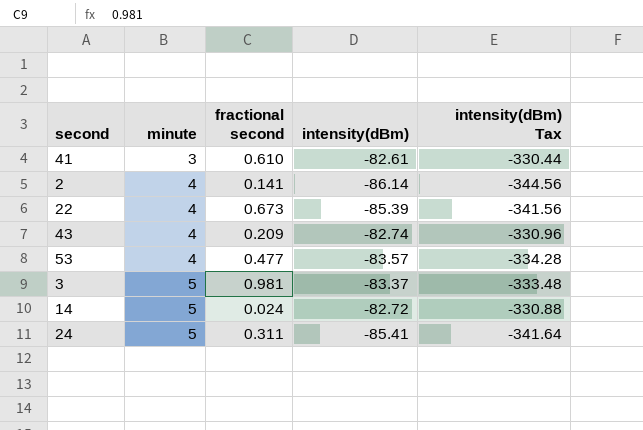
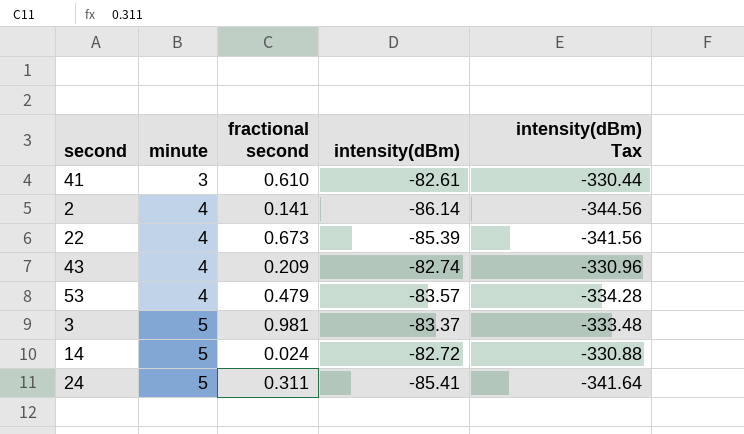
53 | fractional second: 0.477 -> 0.479

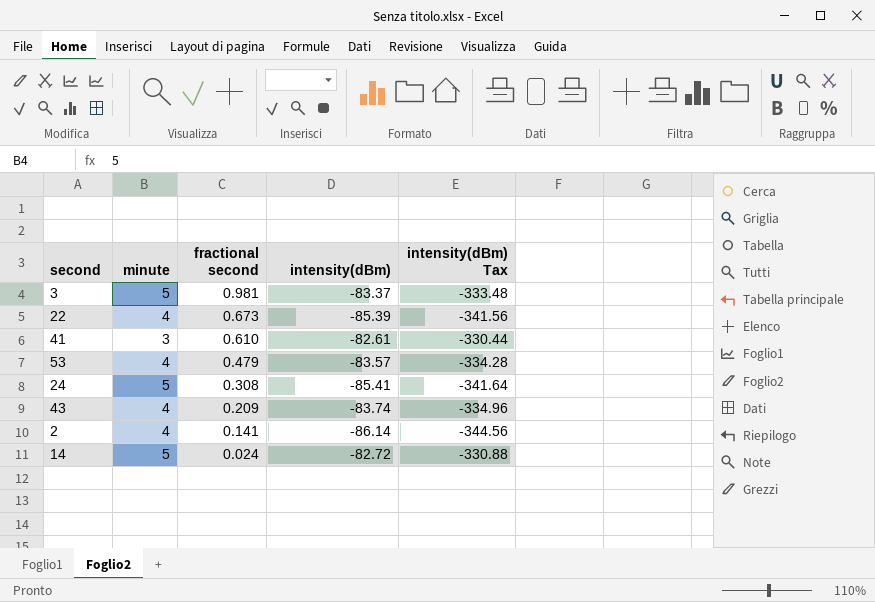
row order: minute ascending -> fractional second descending
24 | fractional second: 0.311 -> 0.308
43 | intensity(dBm): -82.74 -> -83.74
43 | intensity(dBm) Tax: -330.96 -> -334.96

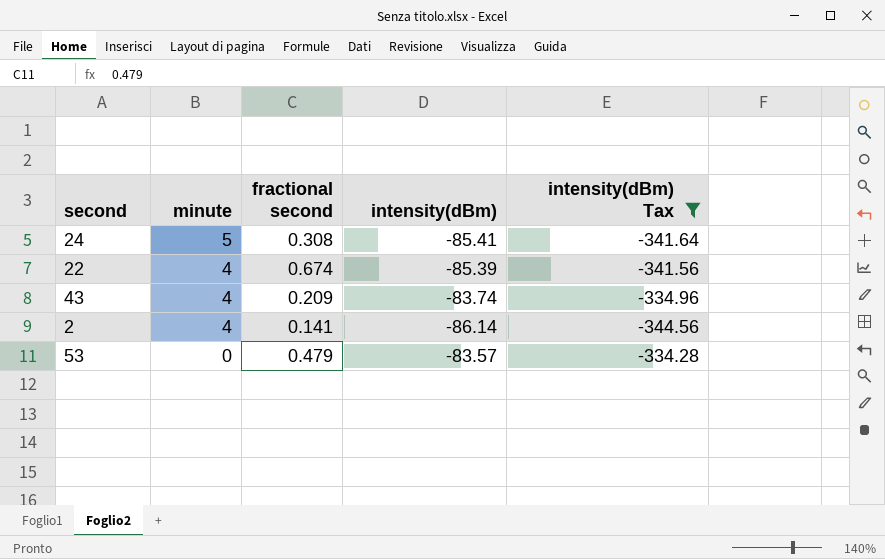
filter: none -> intensity(dBm) Tax <= -334.28
row order: fractional second descending -> minute descending
22 | fractional second: 0.673 -> 0.674
53 | minute: 4 -> 0

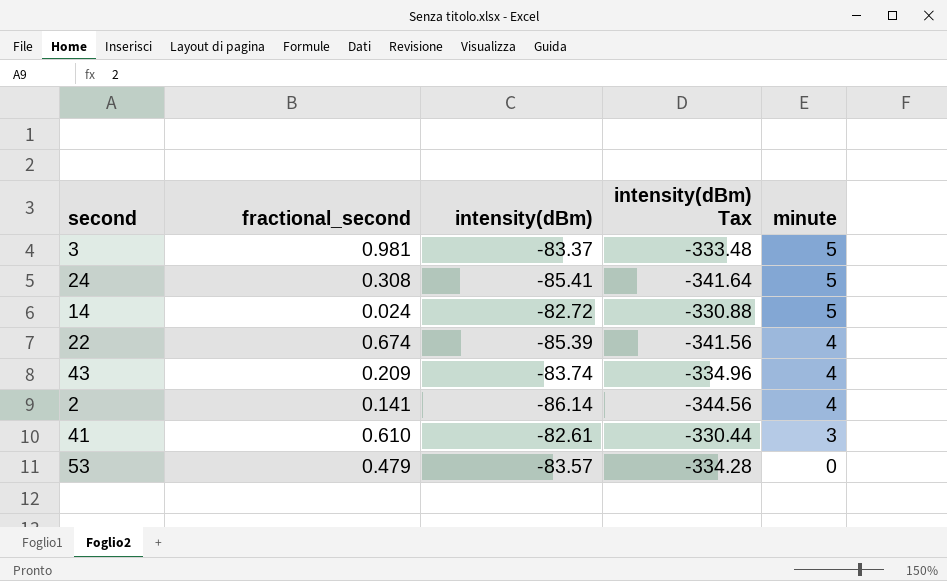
filter: intensity(dBm) Tax <= -334.28 -> none
column name: fractional second -> fractional_second
column minute | position: 2 -> 5

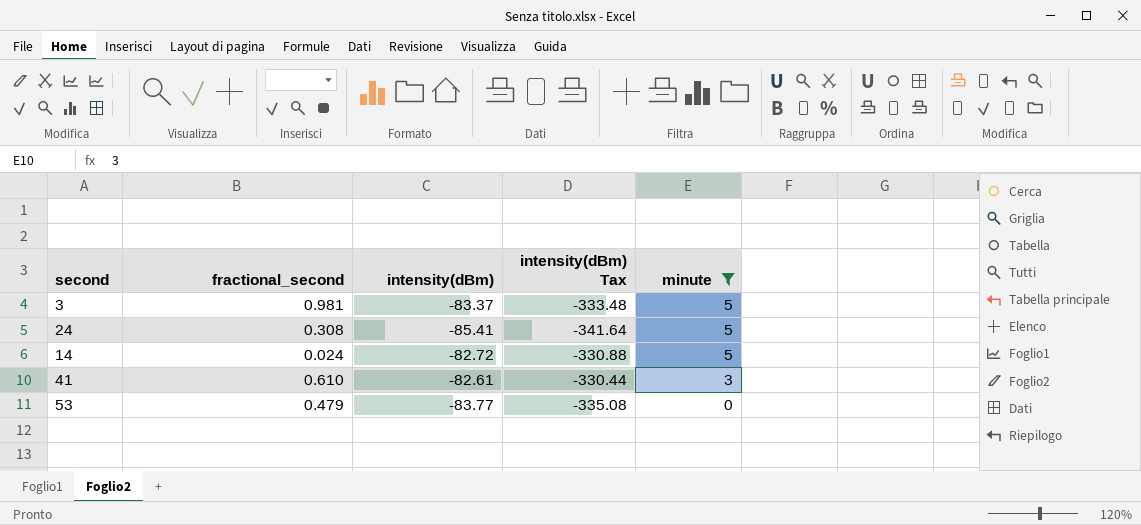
filter: none -> minute != 4
53 | intensity(dBm): -83.57 -> -83.77
53 | intensity(dBm) Tax: -334.28 -> -335.08

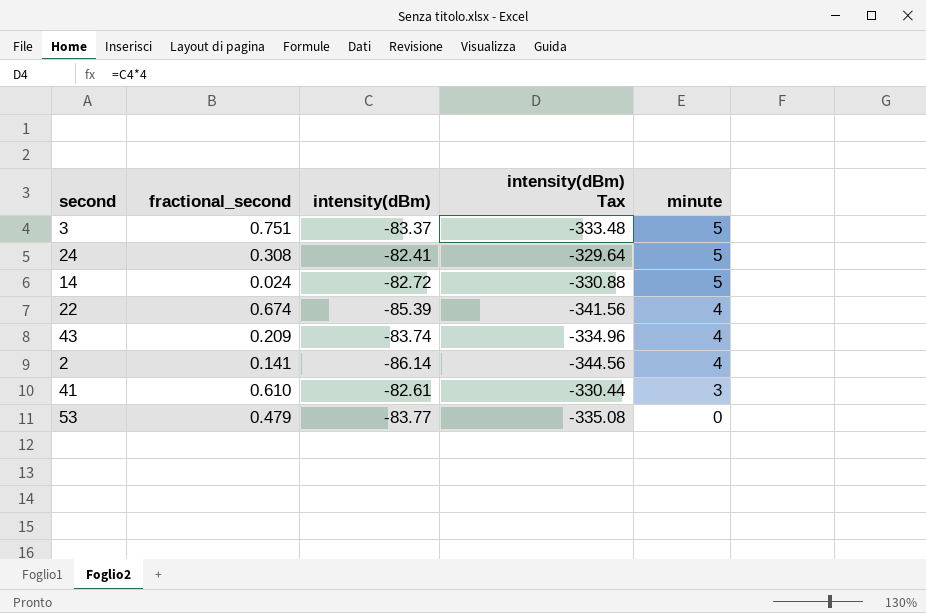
filter: minute != 4 -> none
3 | fractional_second: 0.981 -> 0.751
24 | intensity(dBm): -85.41 -> -82.41
24 | intensity(dBm) Tax: -341.64 -> -329.64

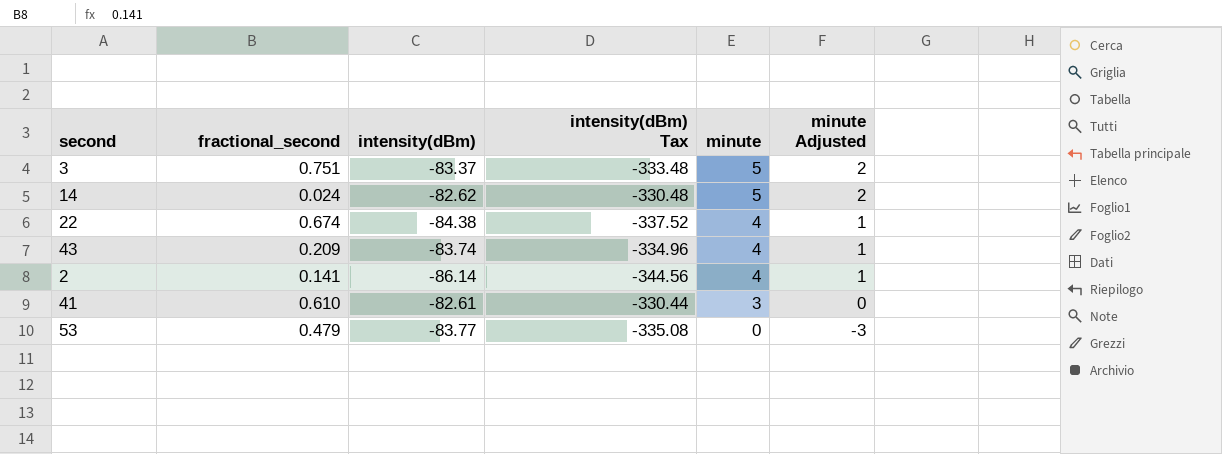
column minute Adjusted | formula: none -> [minute] - 3
row 24: 0.308 | -82.41 | -329.64 | 5 -> none
14 | intensity(dBm): -82.72 -> -82.62
14 | intensity(dBm) Tax: -330.88 -> -330.48
22 | intensity(dBm): -85.39 -> -84.38
22 | intensity(dBm) Tax: -341.56 -> -337.52

